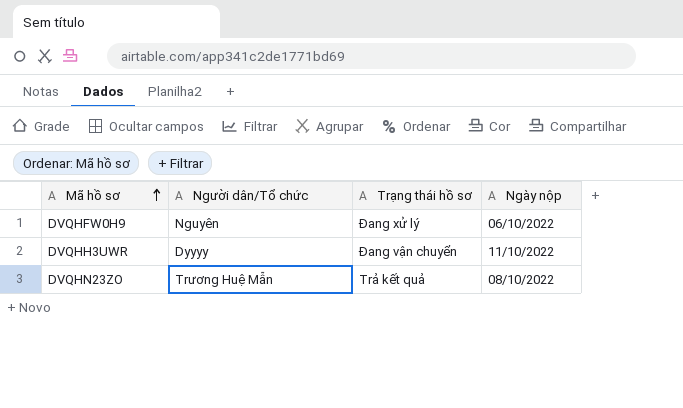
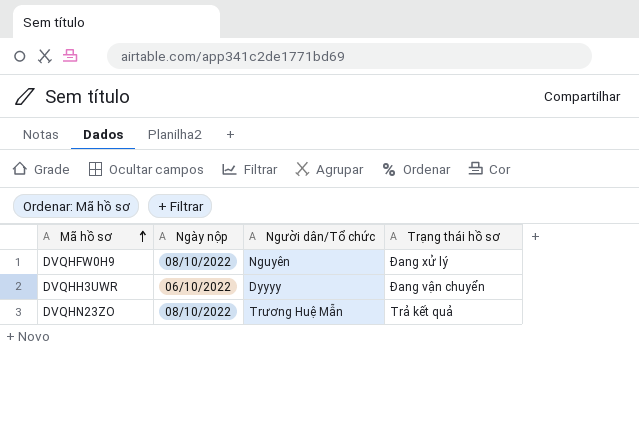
column Ngày nộp | position: 4 -> 2
DVQHFW0H9 | Ngày nộp: 06/10/2022 -> 08/10/2022
DVQHH3UWR | Ngày nộp: 11/10/2022 -> 06/10/2022

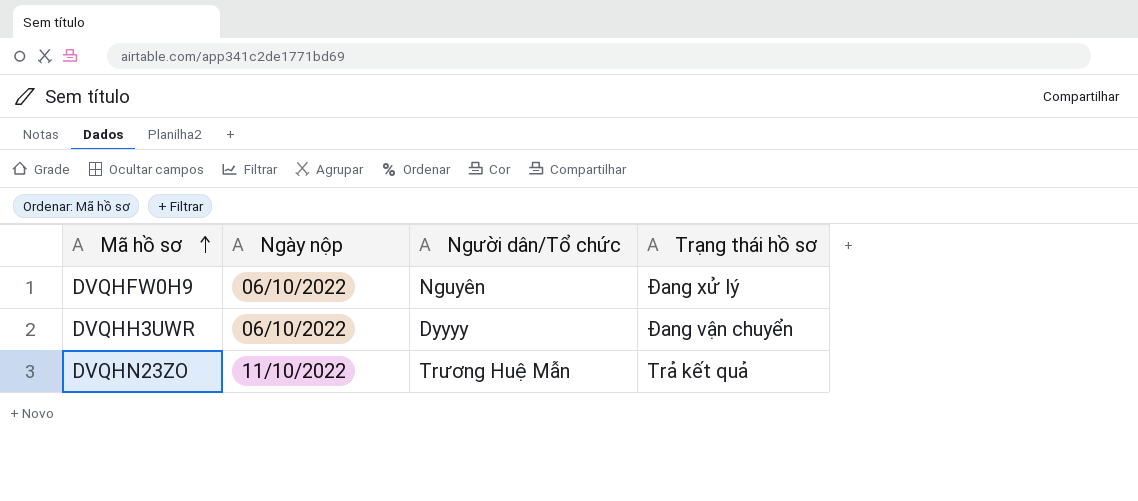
DVQHFW0H9 | Ngày nộp: 08/10/2022 -> 06/10/2022
DVQHN23ZO | Ngày nộp: 08/10/2022 -> 11/10/2022

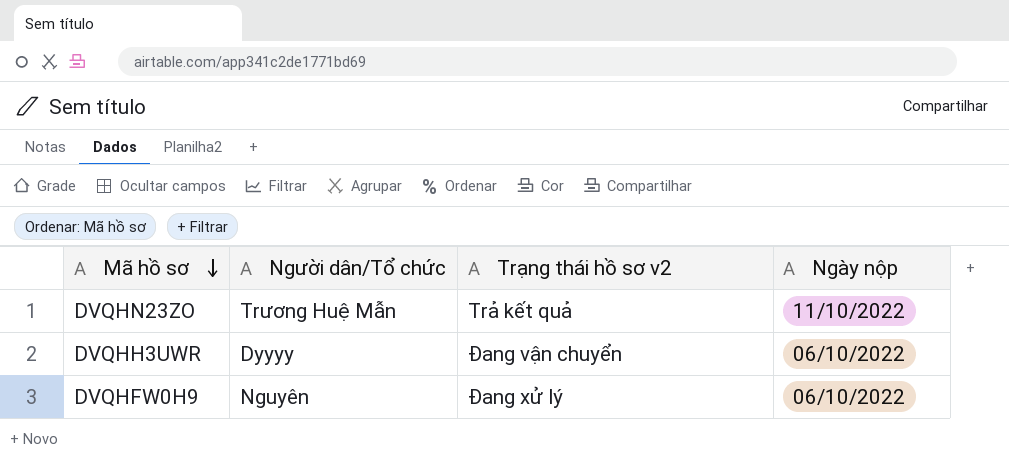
row order: Mã hồ sơ ascending -> Mã hồ sơ descending
column name: Trạng thái hồ sơ -> Trạng thái hồ sơ v2
column Ngày nộp | position: 2 -> 4

